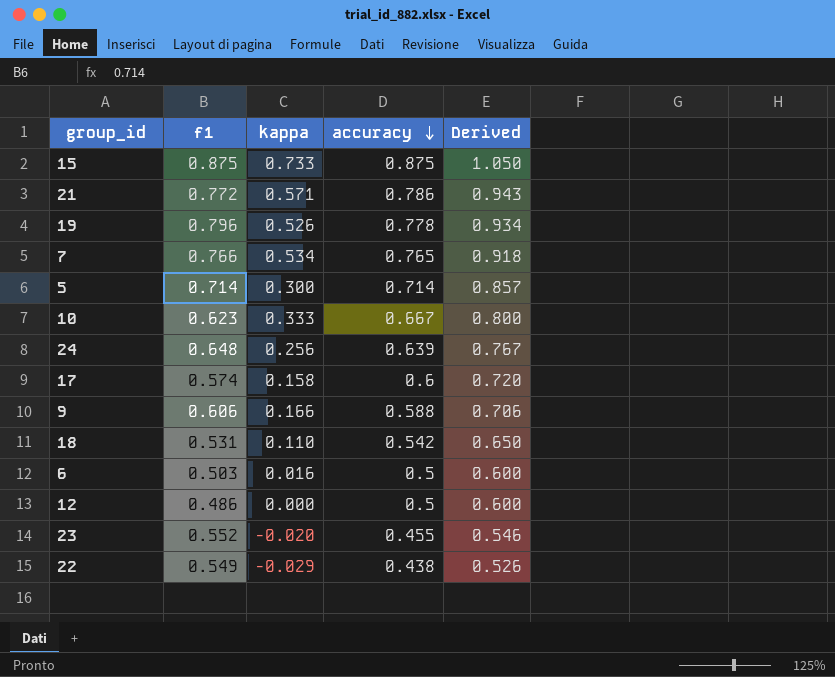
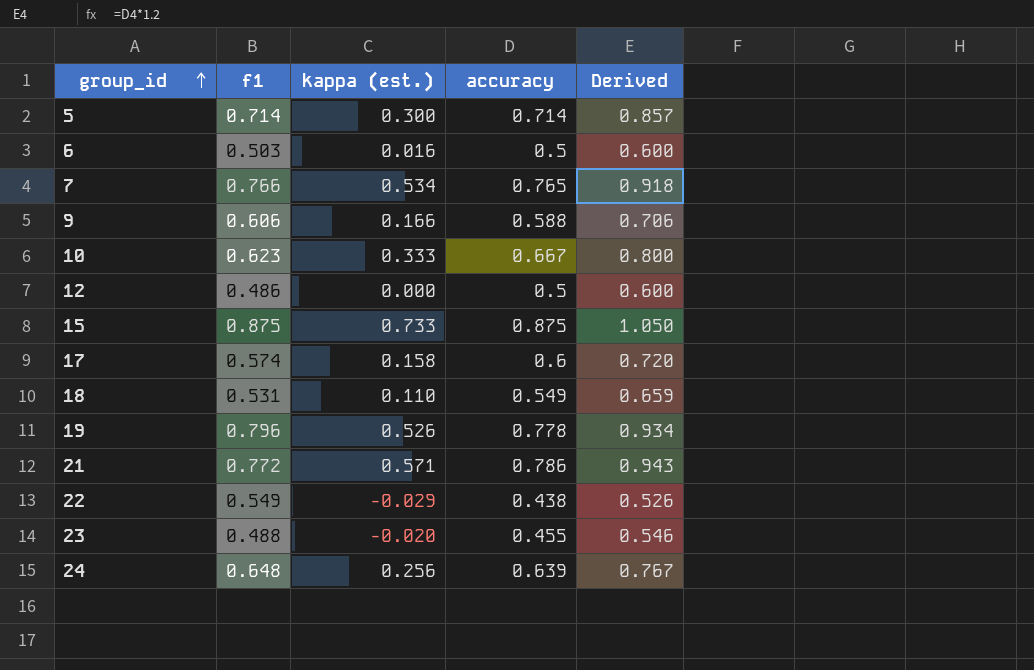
row order: accuracy descending -> group_id ascending
column name: kappa -> kappa (est.)
18 | accuracy: 0.542 -> 0.549
18 | Derived: 0.650 -> 0.659
23 | f1: 0.552 -> 0.488

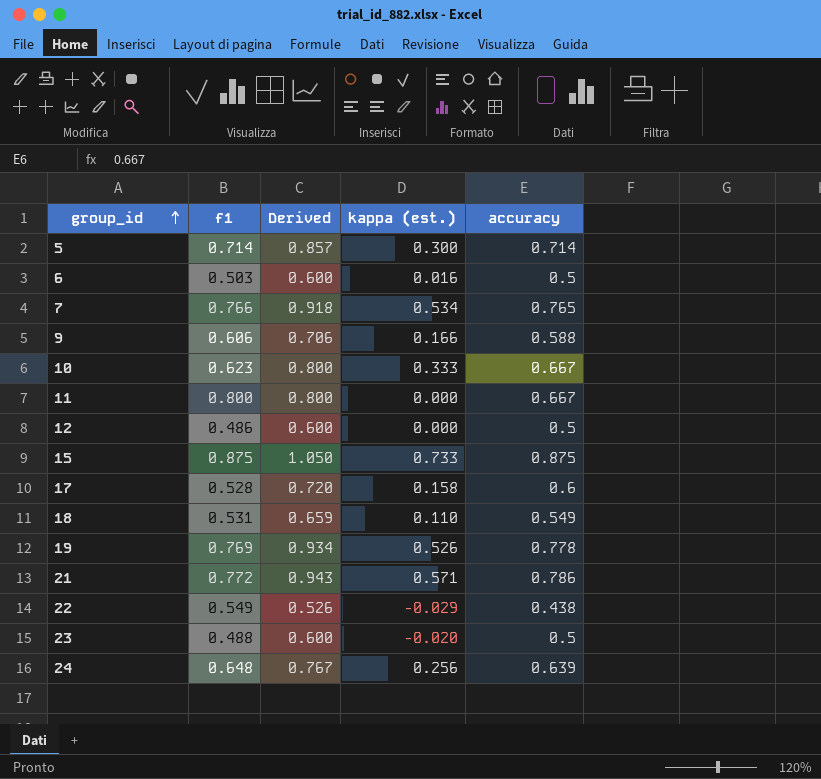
column Derived | position: 5 -> 3
row 11: none -> 0.800 | 0.800 | 0.000 | 0.667
17 | f1: 0.574 -> 0.528
19 | f1: 0.796 -> 0.769
23 | Derived: 0.546 -> 0.600
23 | accuracy: 0.455 -> 0.5

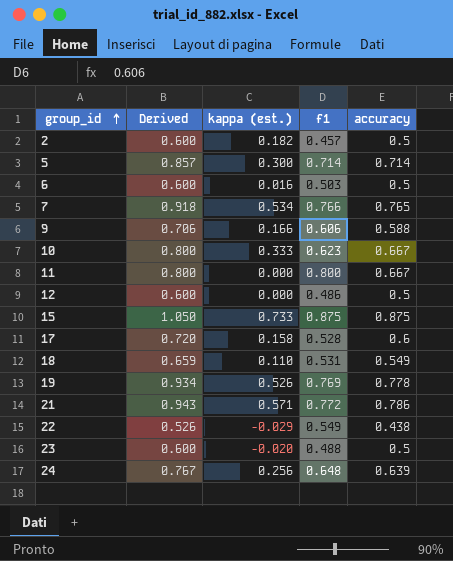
column f1 | position: 2 -> 4
row 2: none -> 0.600 | 0.182 | 0.457 | 0.5

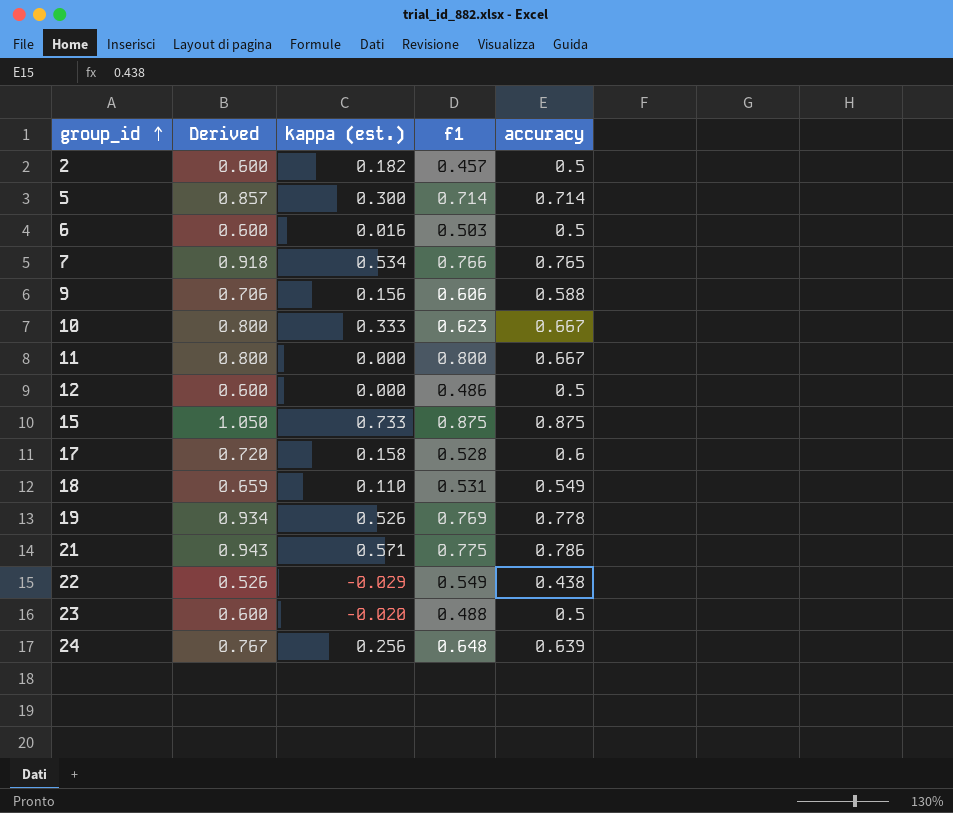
9 | kappa (est.): 0.166 -> 0.156
21 | f1: 0.772 -> 0.775

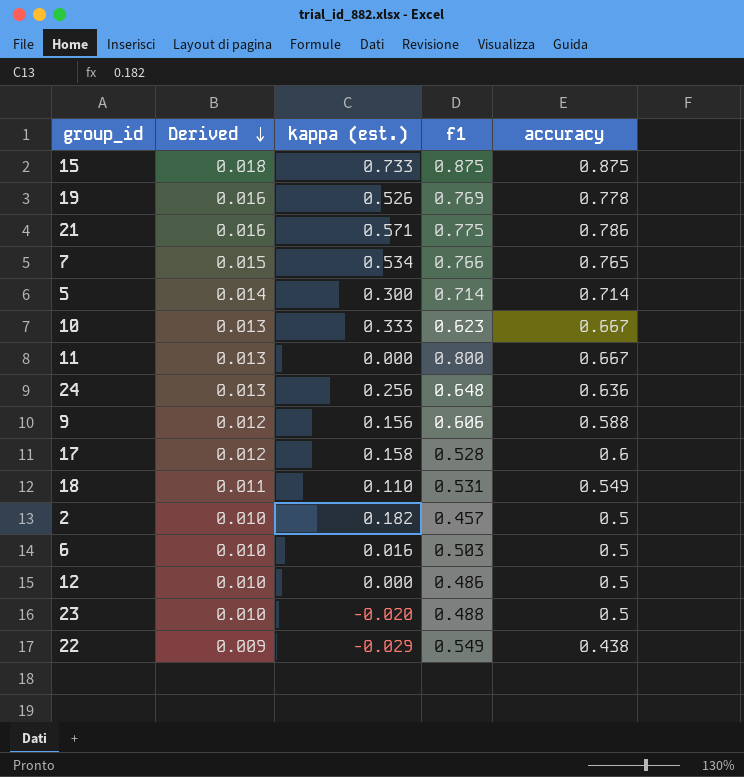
row order: group_id ascending -> Derived descending
column Derived | formula: [accuracy] * 1.2 -> [accuracy] * 0.02
24 | accuracy: 0.639 -> 0.636

